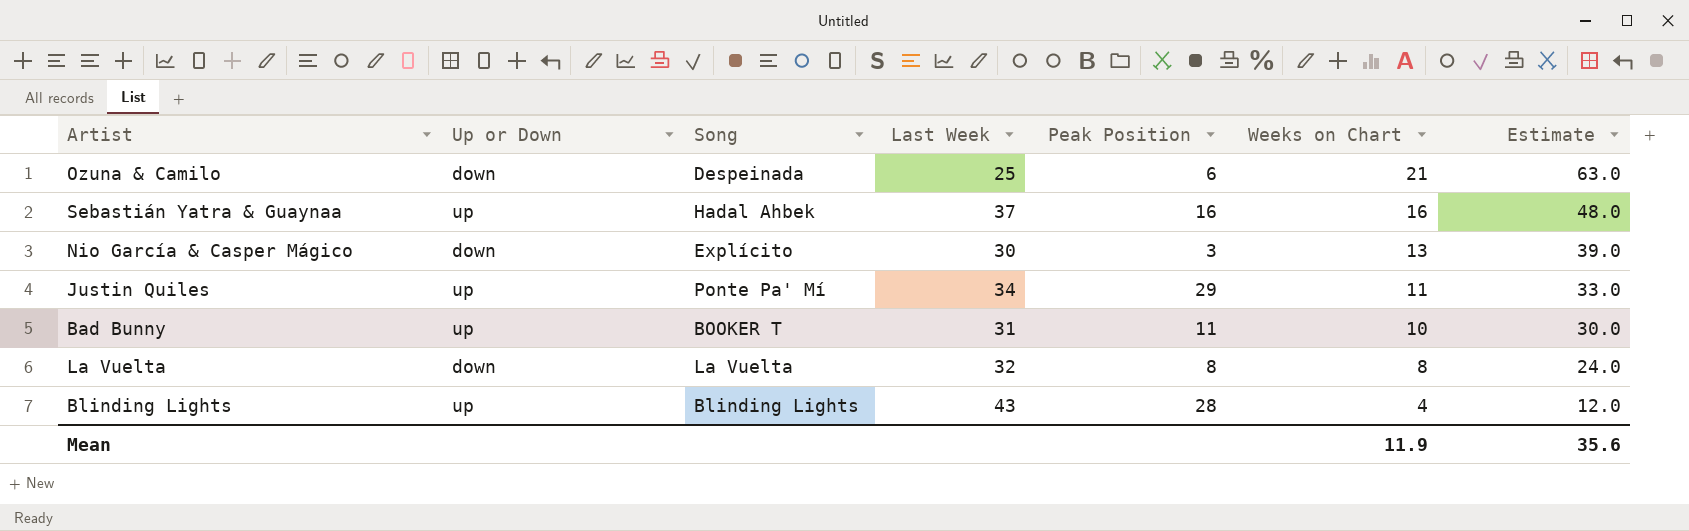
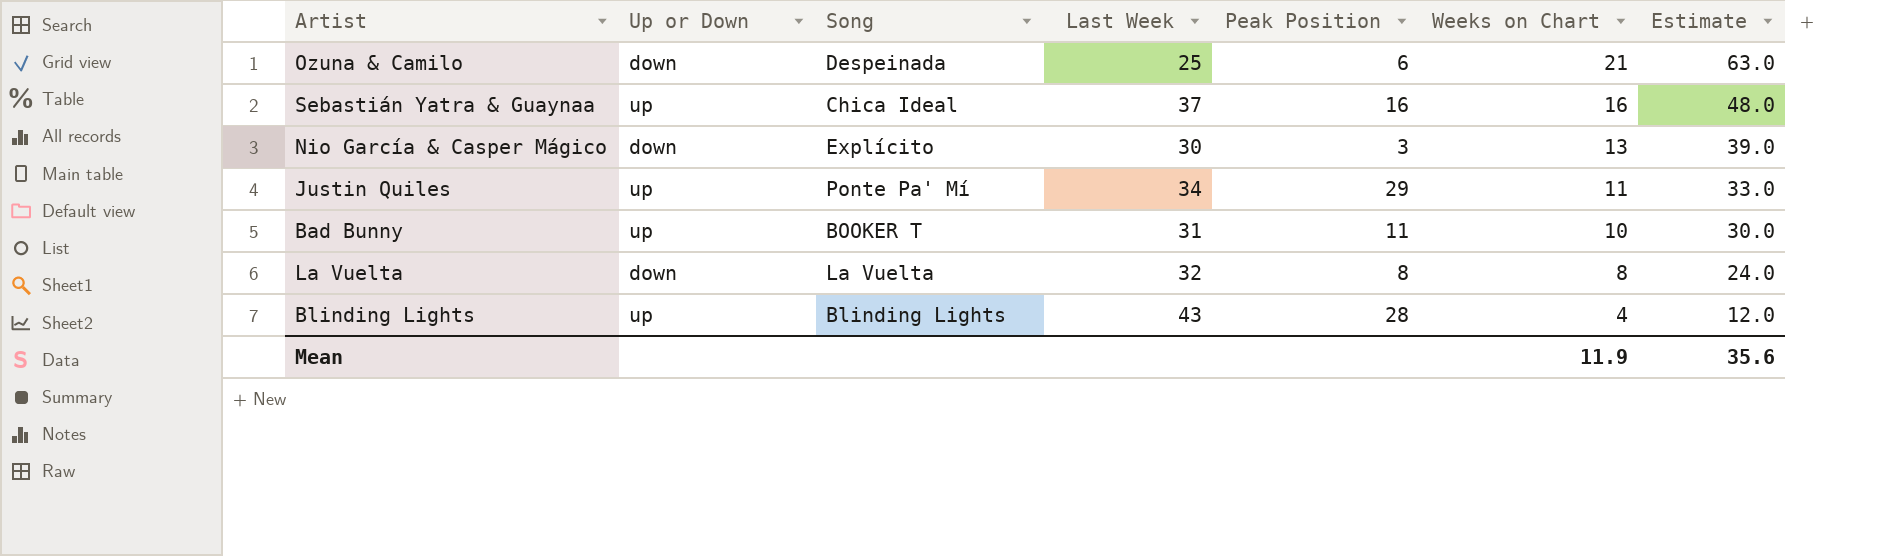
Sebastián Yatra & Guaynaa | Song: Hadal Ahbek -> Chica Ideal

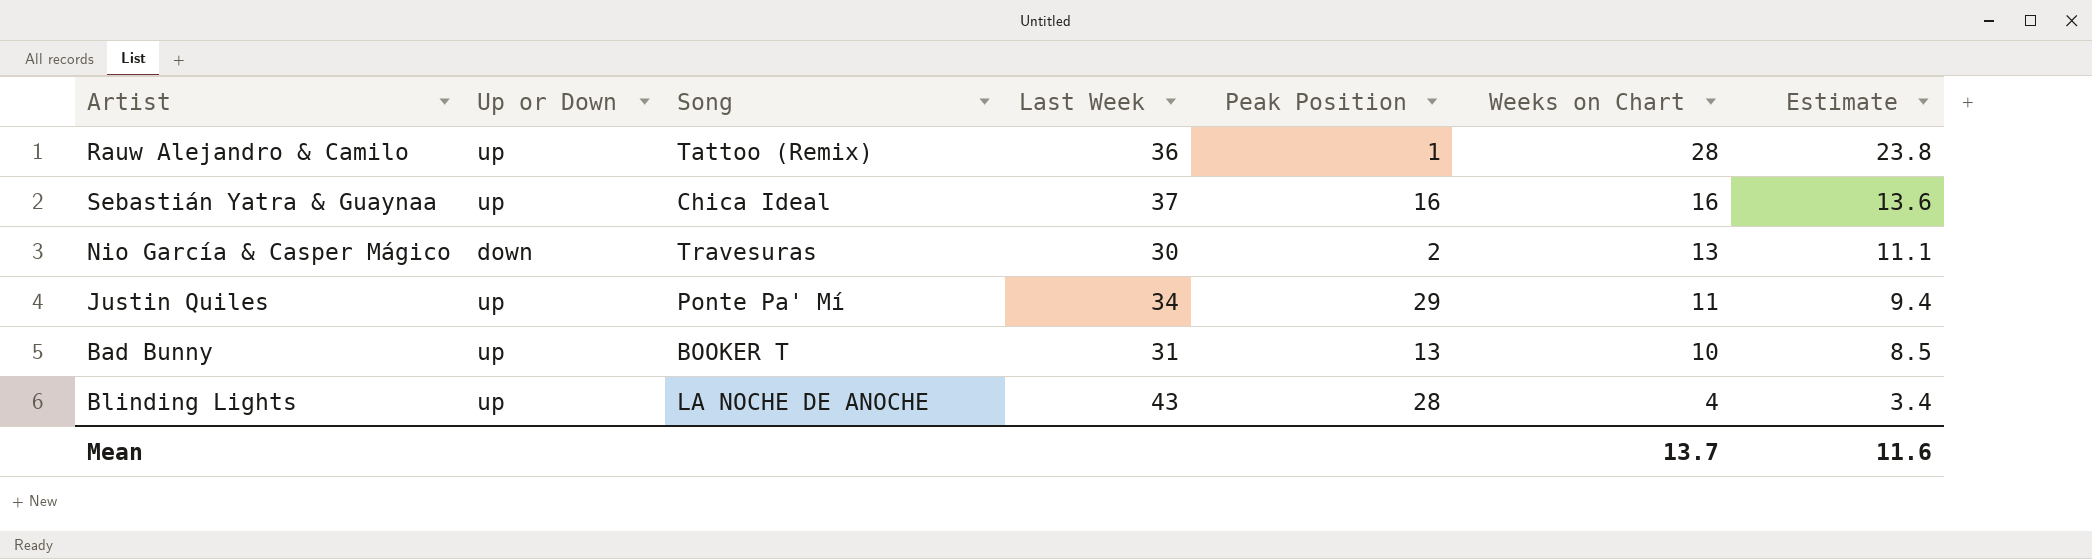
column Estimate | formula: [Weeks on Chart] * 3 -> [Weeks on Chart] * 0.85
row Ozuna & Camilo: down | Despeinada | 25 | 6 | 21 | 63.0 -> none
row La Vuelta: down | La Vuelta | 32 | 8 | 8 | 24.0 -> none
row Rauw Alejandro & Camilo: none -> up | Tattoo (Remix) | 36 | 1 | 28 | 23.8
Nio García & Casper Mágico | Song: Explícito -> Travesuras
Nio García & Casper Mágico | Peak Position: 3 -> 2
Bad Bunny | Peak Position: 11 -> 13
Blinding Lights | Song: Blinding Lights -> LA NOCHE DE ANOCHE
Mean | Weeks on Chart: 11.9 -> 13.7
Mean | Estimate: 35.6 -> 11.6

